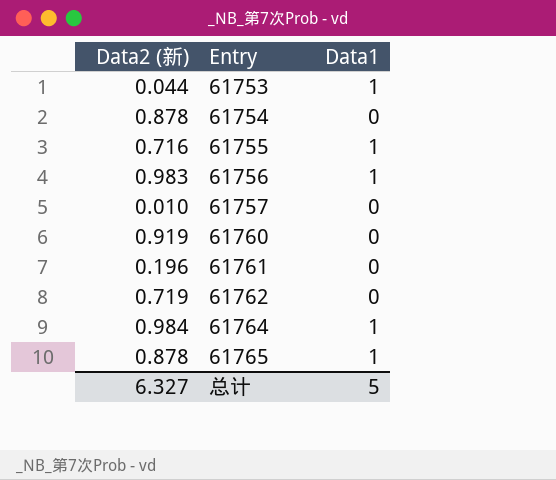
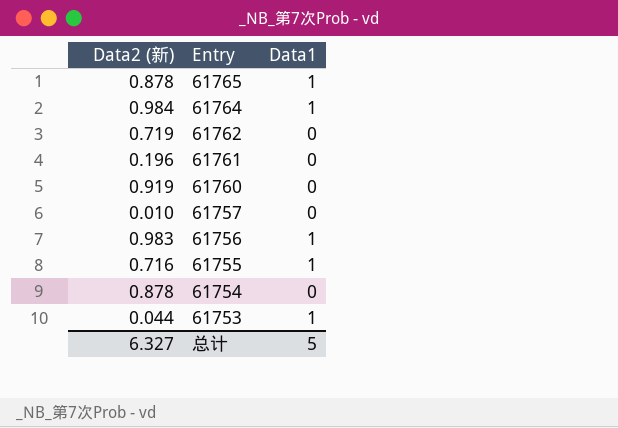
row order: Entry ascending -> Entry descending

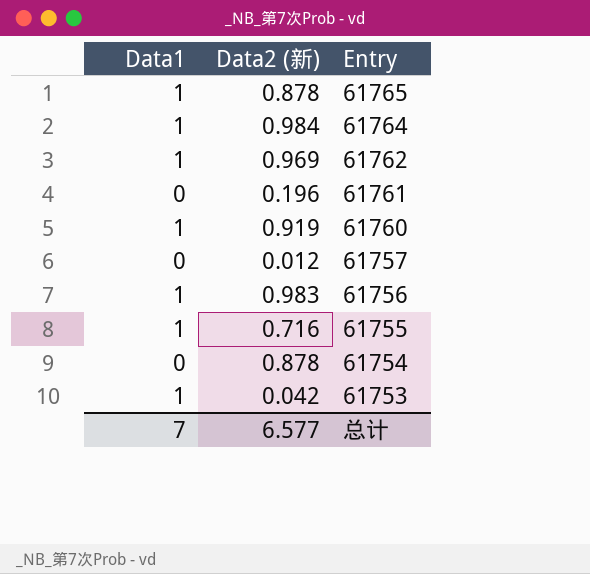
column Data1 | position: 3 -> 1
61762 | Data1: 0 -> 1
61762 | Data2 (新): 0.719 -> 0.969
61760 | Data1: 0 -> 1
61757 | Data2 (新): 0.010 -> 0.012
61753 | Data2 (新): 0.044 -> 0.042
总计 | Data1: 5 -> 7
总计 | Data2 (新): 6.327 -> 6.577

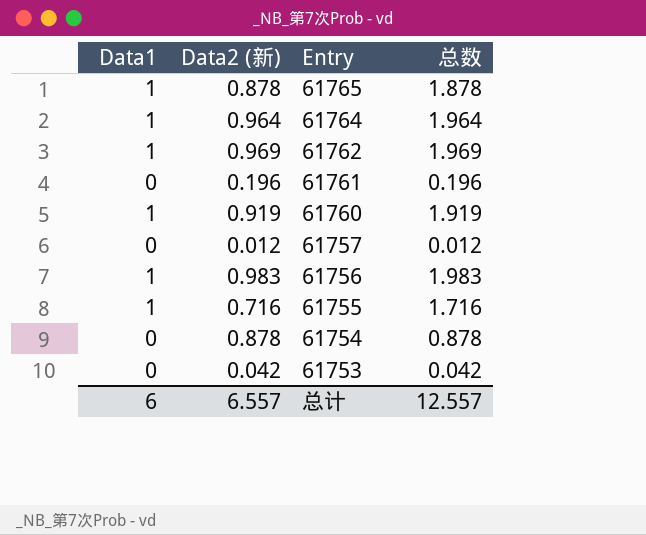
column 总数 | formula: none -> [Data1] + [Data2 (新)]
61764 | Data2 (新): 0.984 -> 0.964
61753 | Data1: 1 -> 0
总计 | Data1: 7 -> 6
总计 | Data2 (新): 6.577 -> 6.557

